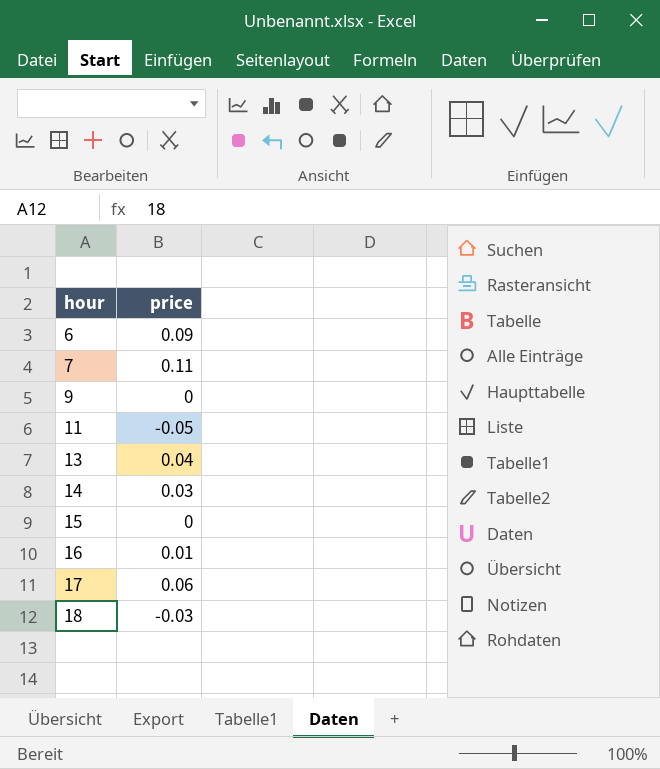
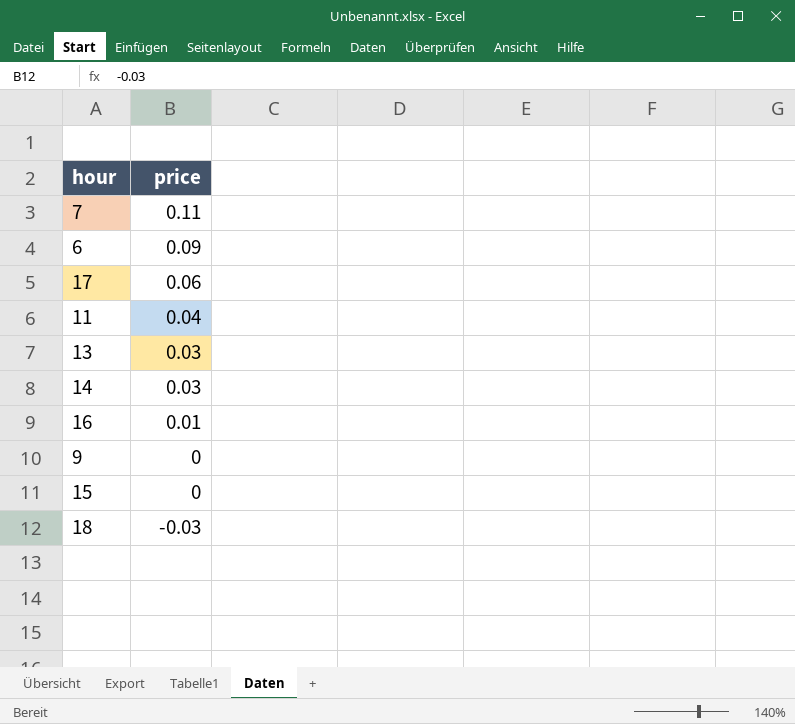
row order: hour ascending -> price descending
11 | price: -0.05 -> 0.04
13 | price: 0.04 -> 0.03

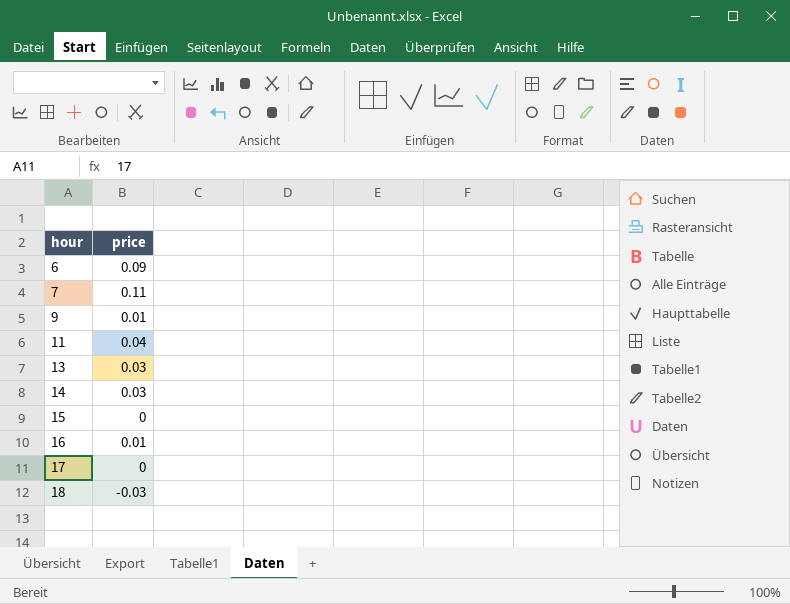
row order: price descending -> hour ascending
9 | price: 0 -> 0.01
17 | price: 0.06 -> 0

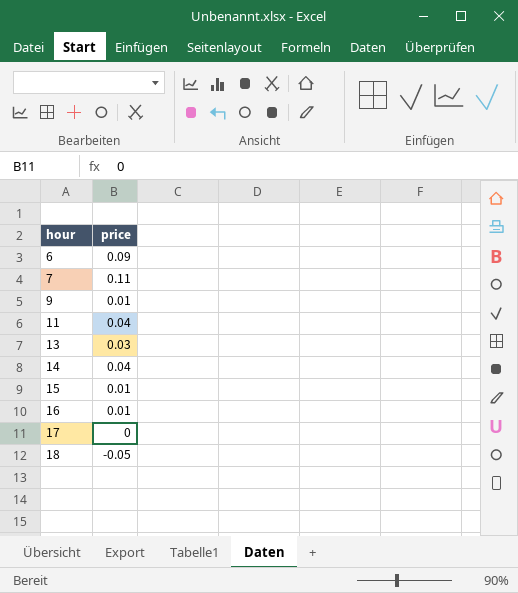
14 | price: 0.03 -> 0.04
15 | price: 0 -> 0.01
18 | price: -0.03 -> -0.05

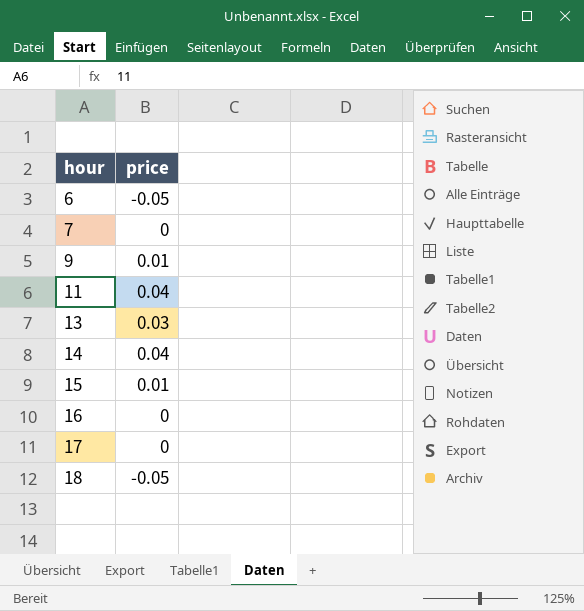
6 | price: 0.09 -> -0.05
7 | price: 0.11 -> 0
16 | price: 0.01 -> 0

